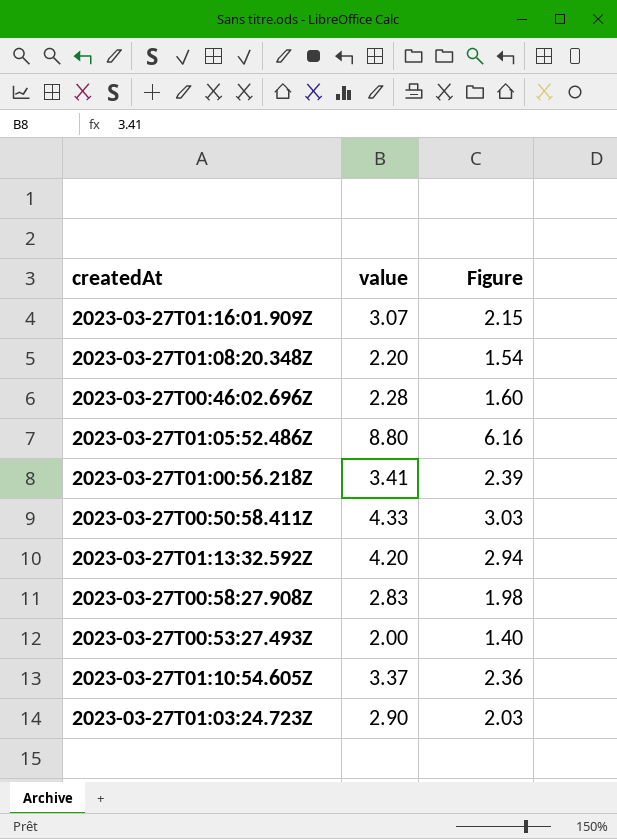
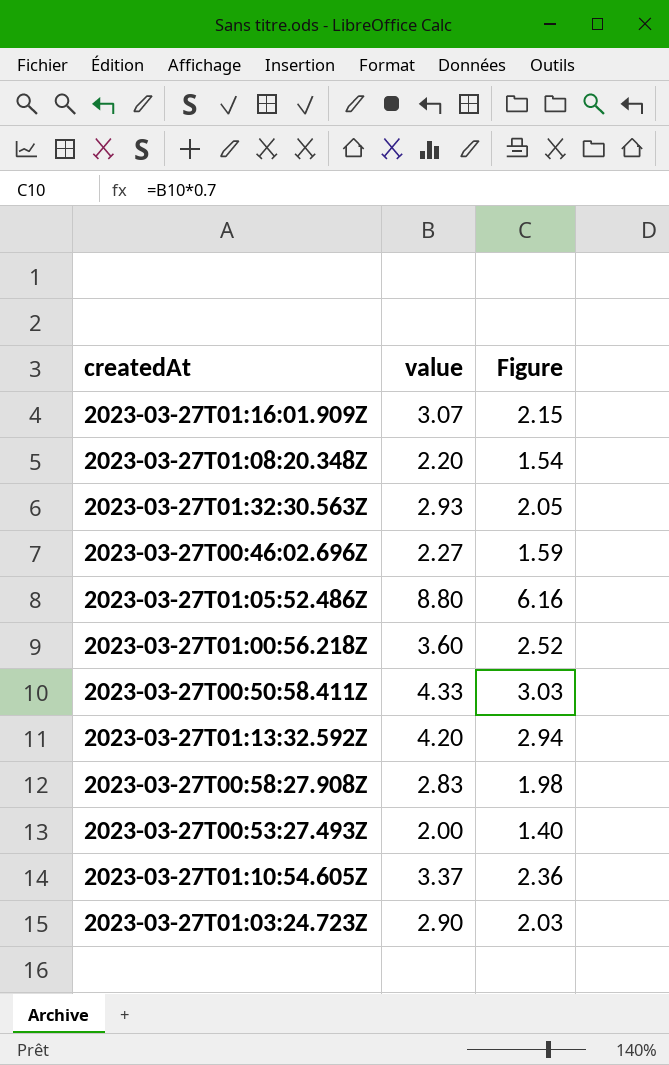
row 2023-03-27T01:32:30.563Z: none -> 2.93 | 2.05
2023-03-27T00:46:02.696Z | value: 2.28 -> 2.27
2023-03-27T00:46:02.696Z | Figure: 1.60 -> 1.59
2023-03-27T01:00:56.218Z | value: 3.41 -> 3.60
2023-03-27T01:00:56.218Z | Figure: 2.39 -> 2.52

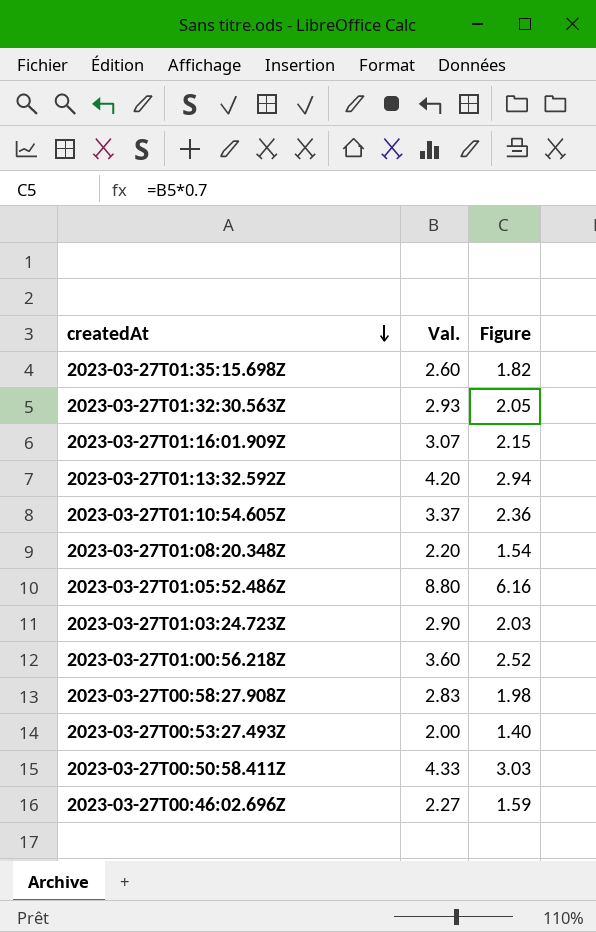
row order: none -> createdAt descending
column name: value -> Val.
row 2023-03-27T01:35:15.698Z: none -> 2.60 | 1.82

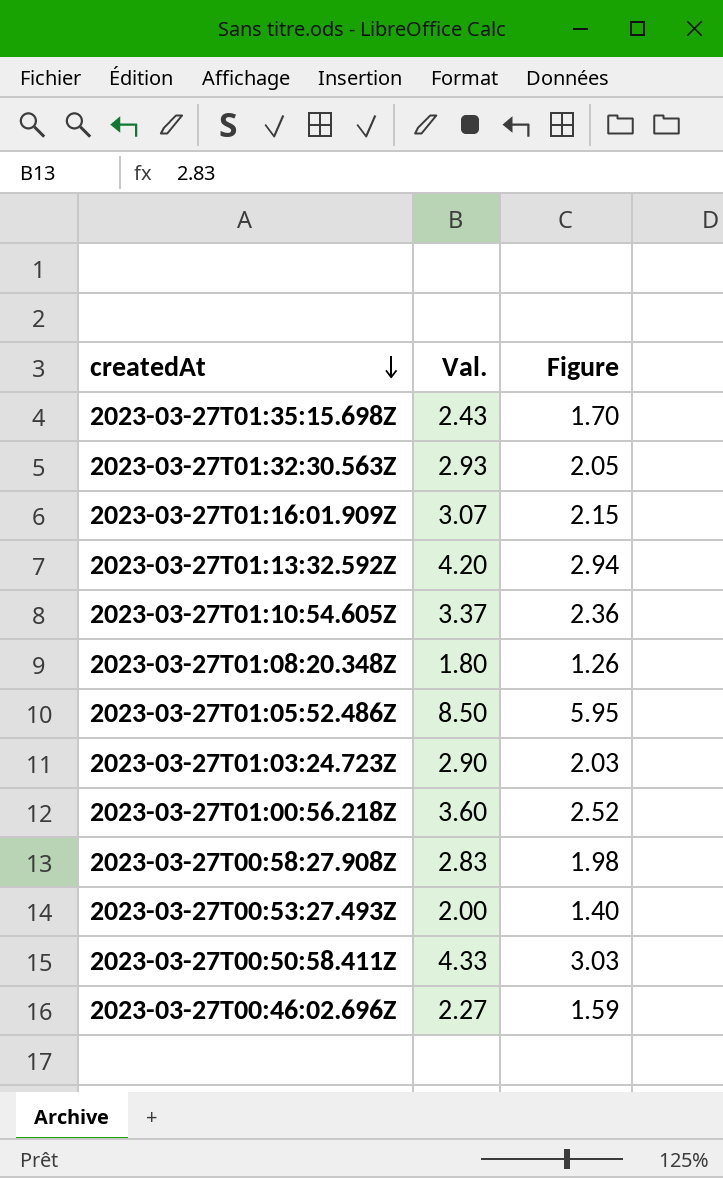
2023-03-27T01:35:15.698Z | Val.: 2.60 -> 2.43
2023-03-27T01:35:15.698Z | Figure: 1.82 -> 1.70
2023-03-27T01:08:20.348Z | Val.: 2.20 -> 1.80
2023-03-27T01:08:20.348Z | Figure: 1.54 -> 1.26
2023-03-27T01:05:52.486Z | Val.: 8.80 -> 8.50
2023-03-27T01:05:52.486Z | Figure: 6.16 -> 5.95

